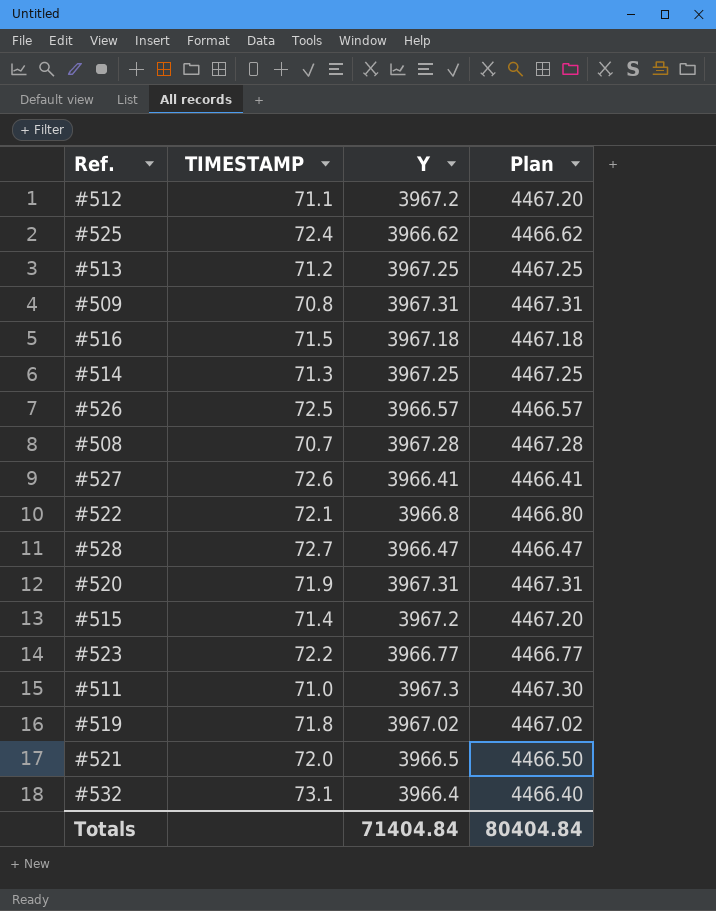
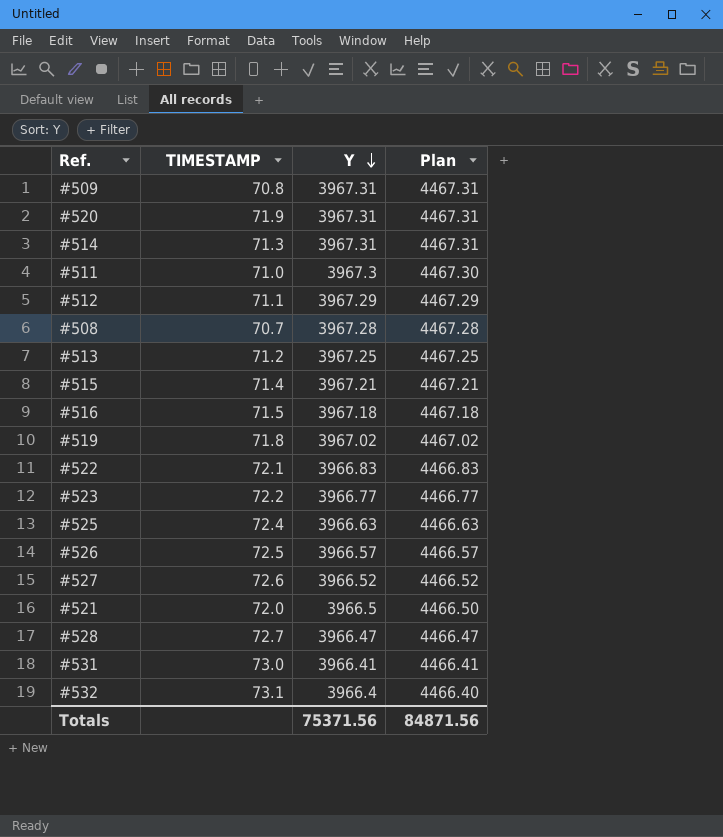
row order: none -> Y descending
#514 | Y: 3967.25 -> 3967.31
#514 | Plan: 4467.25 -> 4467.31
#512 | Y: 3967.2 -> 3967.29
#512 | Plan: 4467.20 -> 4467.29
#515 | Y: 3967.2 -> 3967.21
#515 | Plan: 4467.20 -> 4467.21
#522 | Y: 3966.8 -> 3966.83
#522 | Plan: 4466.80 -> 4466.83
#525 | Y: 3966.62 -> 3966.63
#525 | Plan: 4466.62 -> 4466.63
#527 | Y: 3966.41 -> 3966.52
#527 | Plan: 4466.41 -> 4466.52
row #531: none -> 73.0 | 3966.41 | 4466.41
Totals | Y: 71404.84 -> 75371.56
Totals | Plan: 80404.84 -> 84871.56

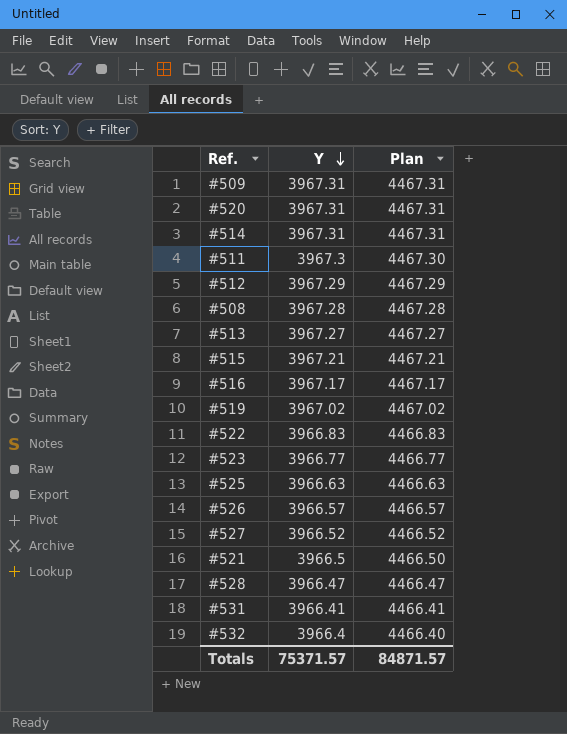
column TIMESTAMP | position: 2 -> none
#513 | Y: 3967.25 -> 3967.27
#513 | Plan: 4467.25 -> 4467.27
#516 | Y: 3967.18 -> 3967.17
#516 | Plan: 4467.18 -> 4467.17
Totals | Y: 75371.56 -> 75371.57
Totals | Plan: 84871.56 -> 84871.57

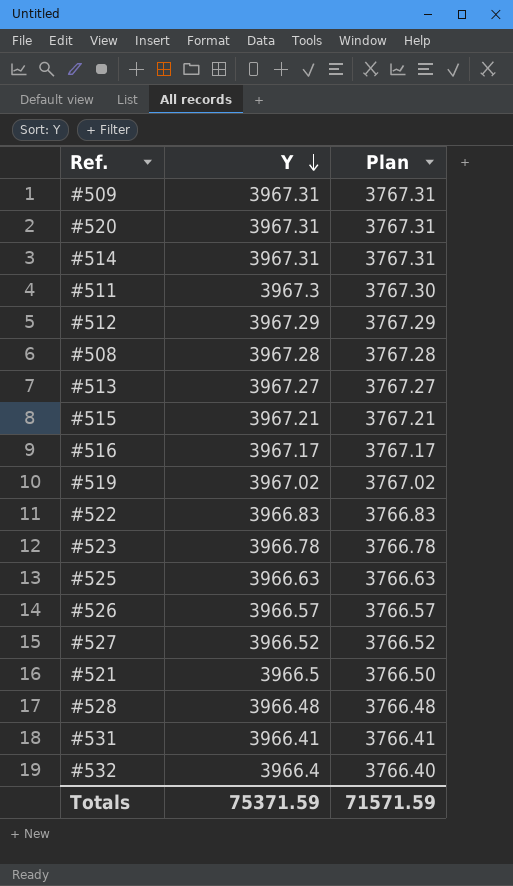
column Plan | formula: [Y] + 500 -> [Y] - 200
#523 | Y: 3966.77 -> 3966.78
#528 | Y: 3966.47 -> 3966.48
Totals | Y: 75371.57 -> 75371.59
Totals | Plan: 84871.57 -> 71571.59

